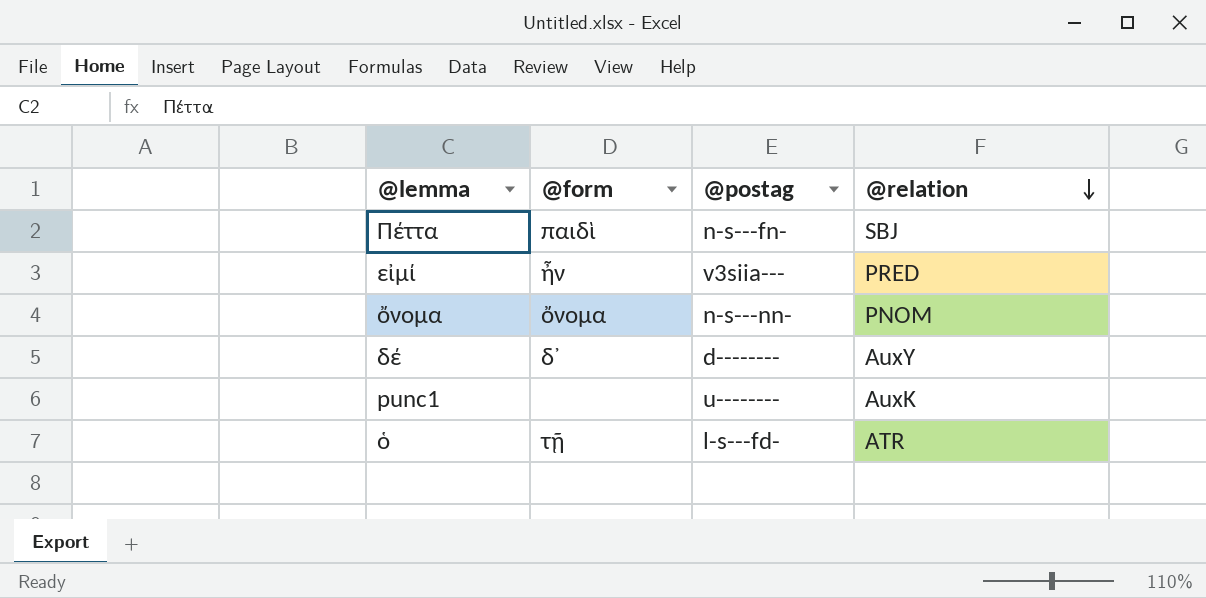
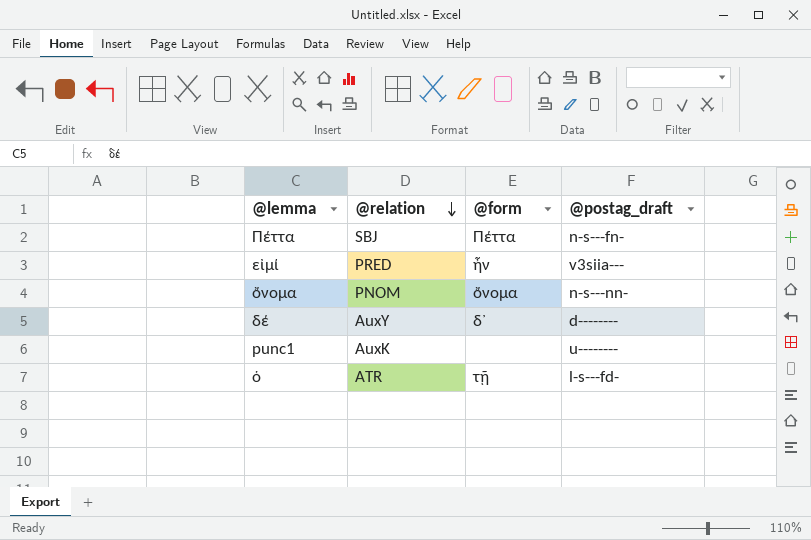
column @relation | position: 4 -> 2
column name: @postag -> @postag_draft
Πέττα | @form: παιδὶ -> Πέττα

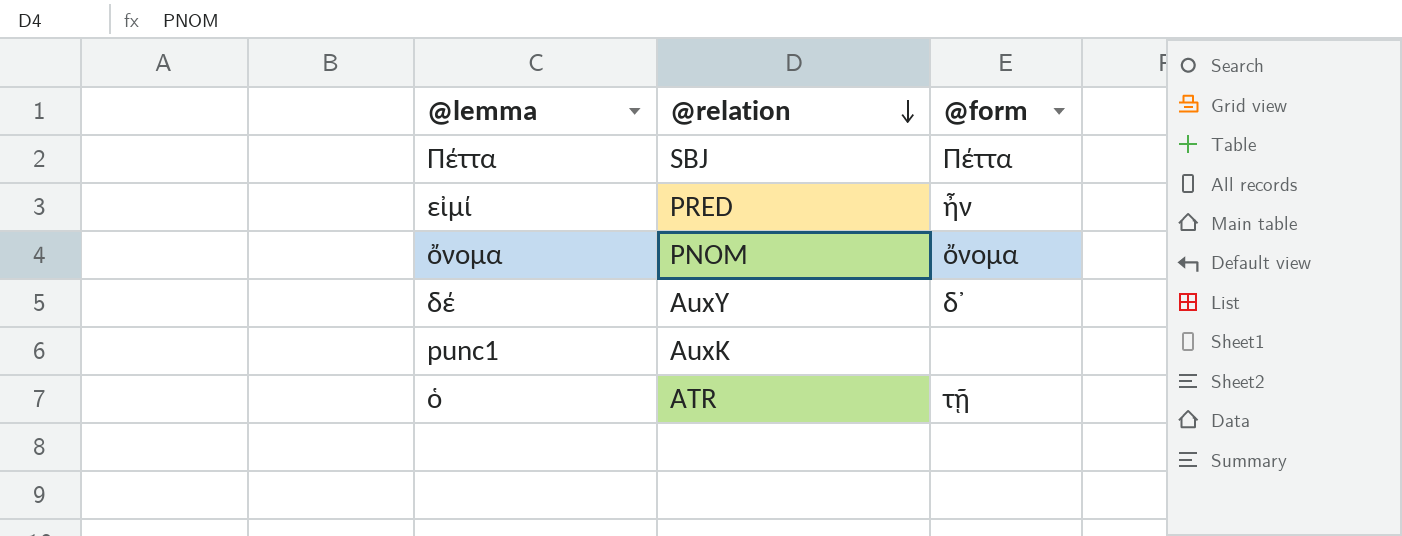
column @postag_draft | position: 4 -> none

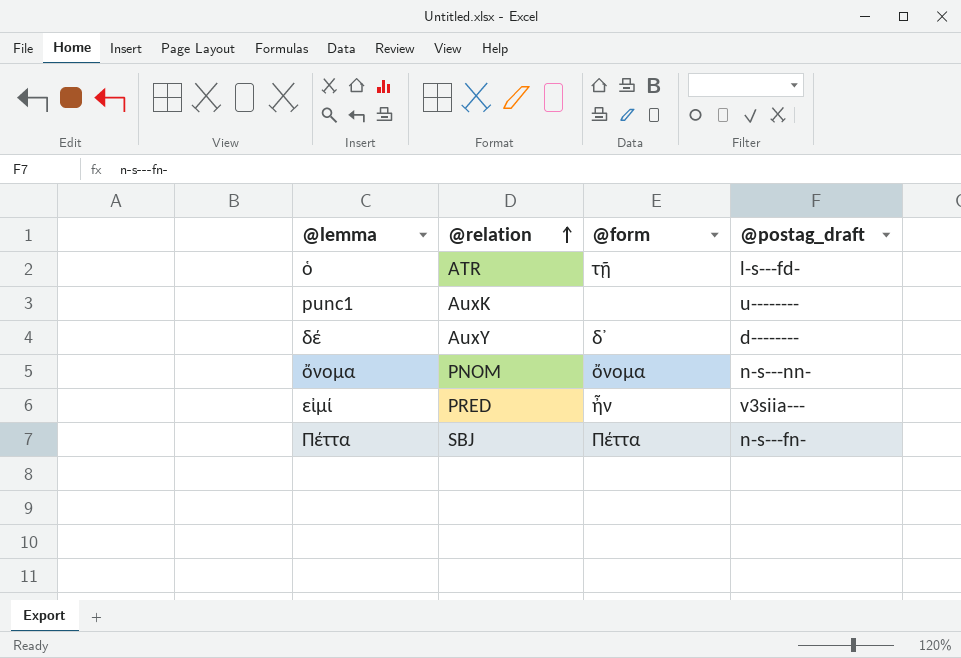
row order: @relation descending -> @relation ascending
column @postag_draft | position: none -> 4

